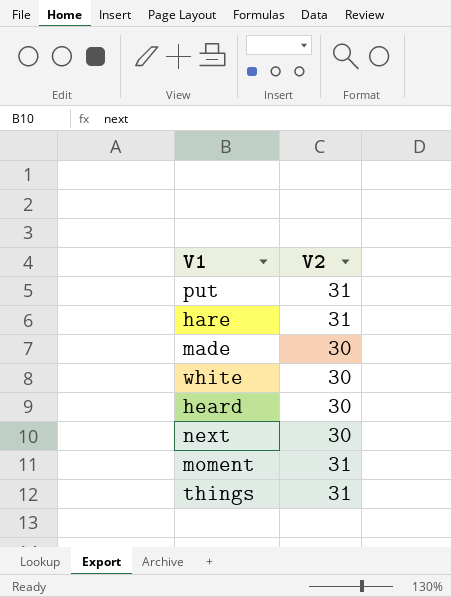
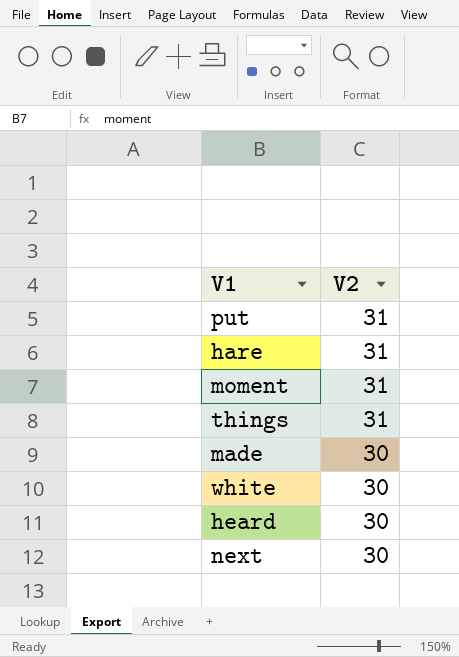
row order: none -> V2 descending

